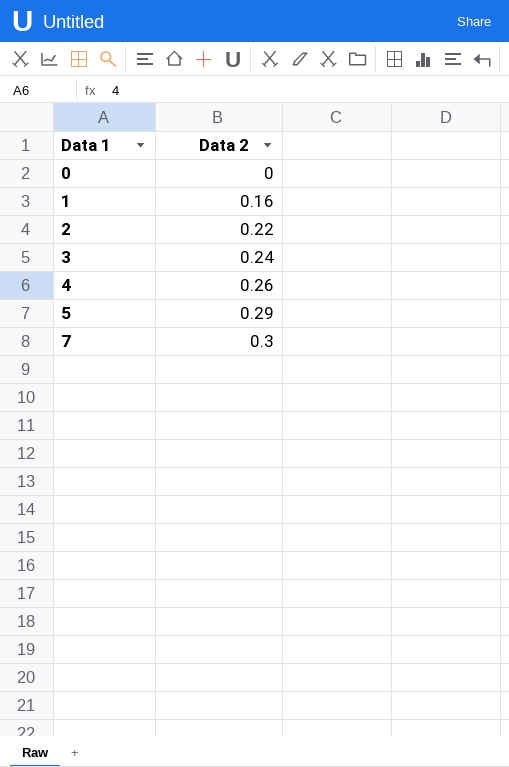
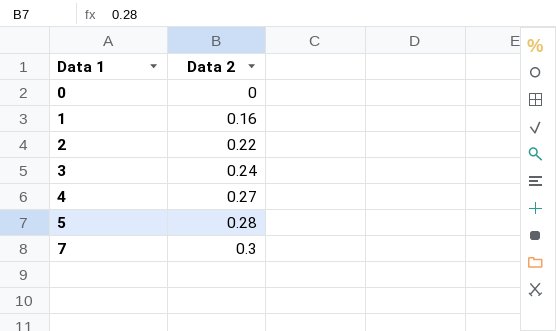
4 | Data 2: 0.26 -> 0.27
5 | Data 2: 0.29 -> 0.28

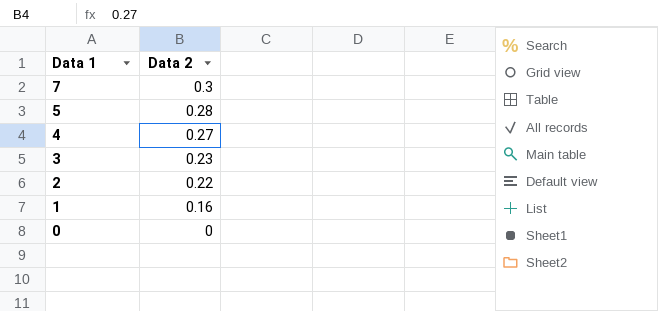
row order: Data 1 ascending -> Data 1 descending
3 | Data 2: 0.24 -> 0.23

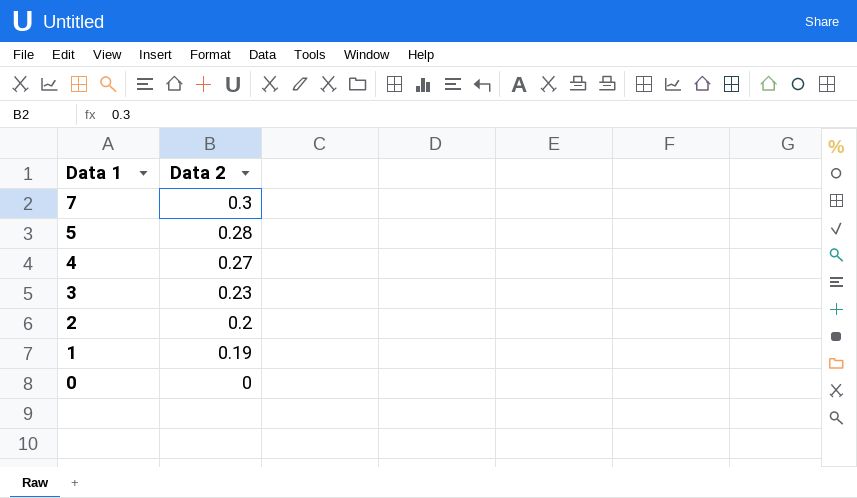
2 | Data 2: 0.22 -> 0.2
1 | Data 2: 0.16 -> 0.19

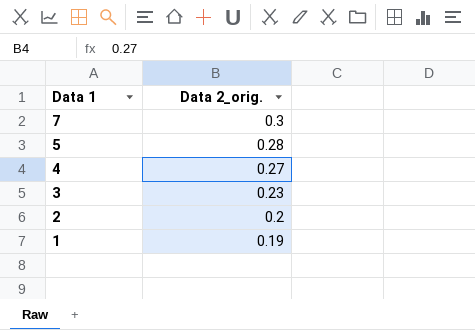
column name: Data 2 -> Data 2_orig.
row 0: 0 -> none

